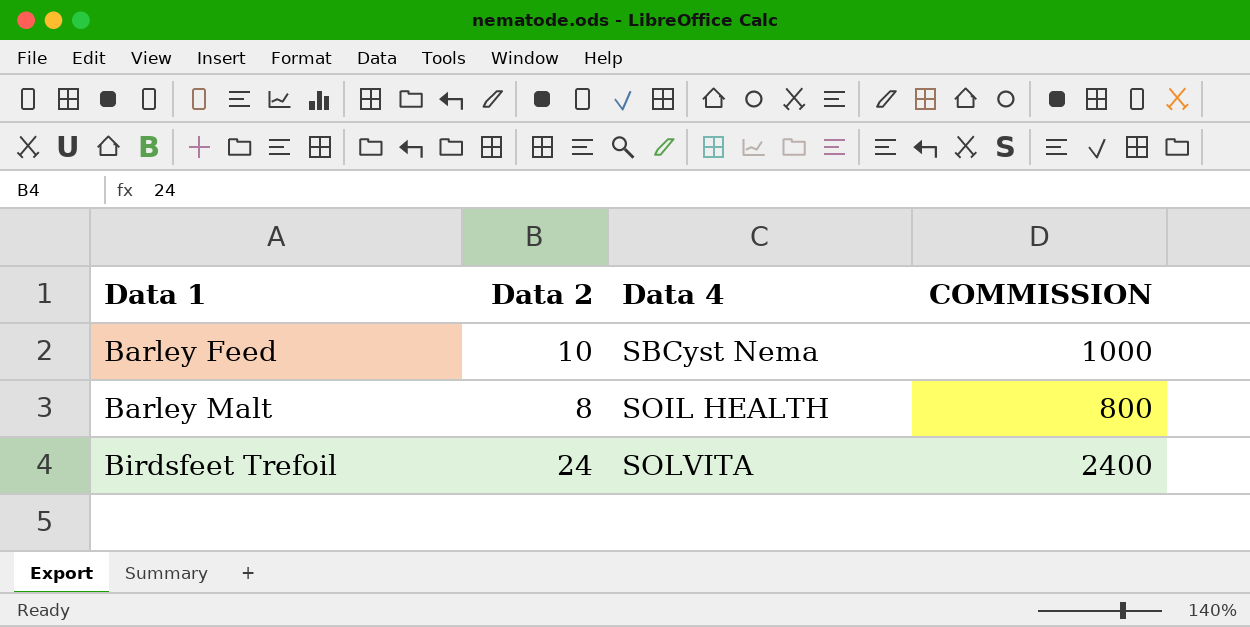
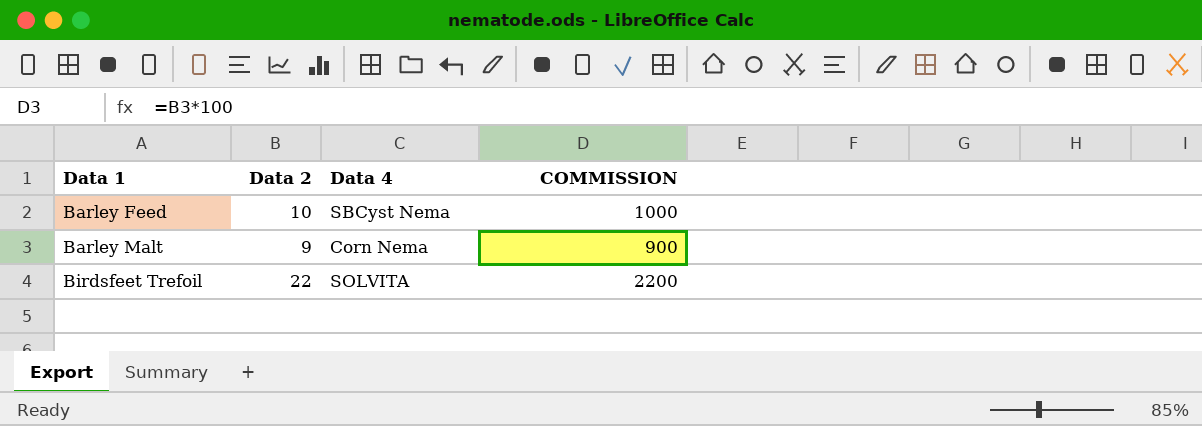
Barley Malt | Data 2: 8 -> 9
Barley Malt | Data 4: SOIL HEALTH -> Corn Nema
Barley Malt | COMMISSION: 800 -> 900
Birdsfeet Trefoil | Data 2: 24 -> 22
Birdsfeet Trefoil | COMMISSION: 2400 -> 2200

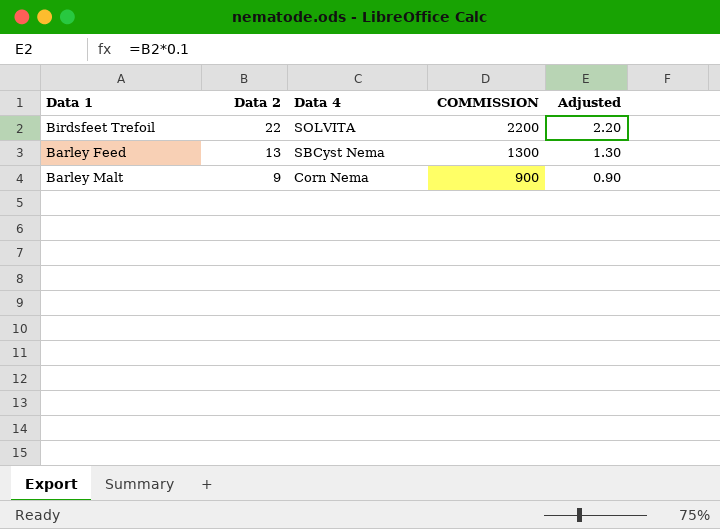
row order: Data 1 ascending -> Data 2 descending
column Adjusted | formula: none -> [Data 2] * 0.1
Barley Feed | Data 2: 10 -> 13
Barley Feed | COMMISSION: 1000 -> 1300

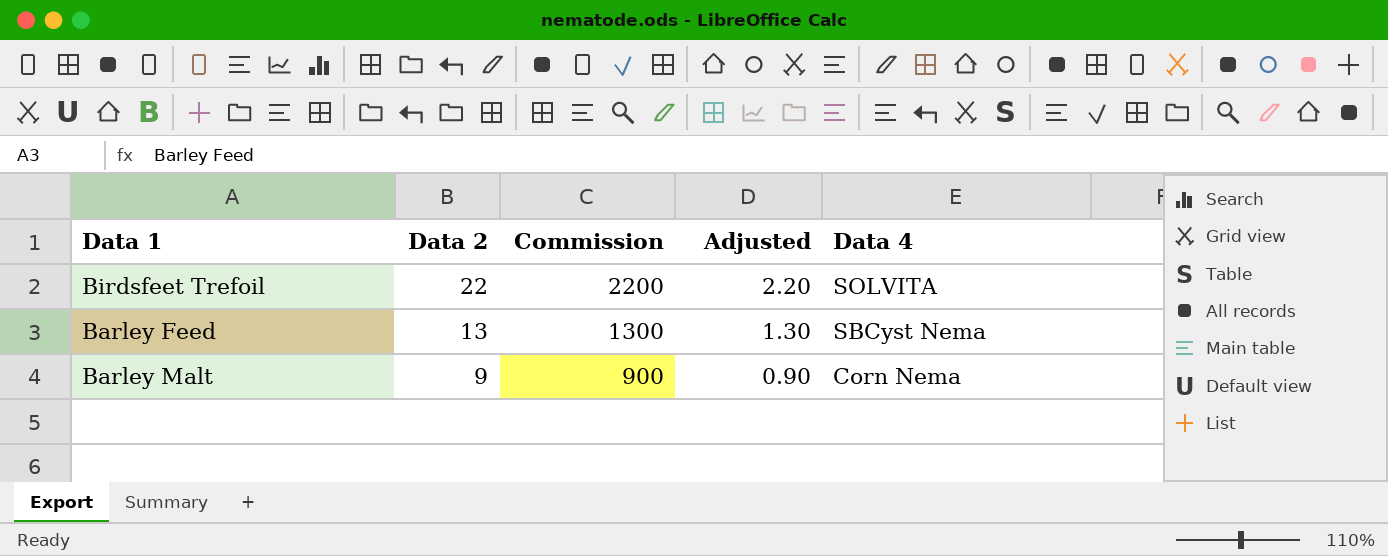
column name: COMMISSION -> Commission
column Data 4 | position: 3 -> 5

